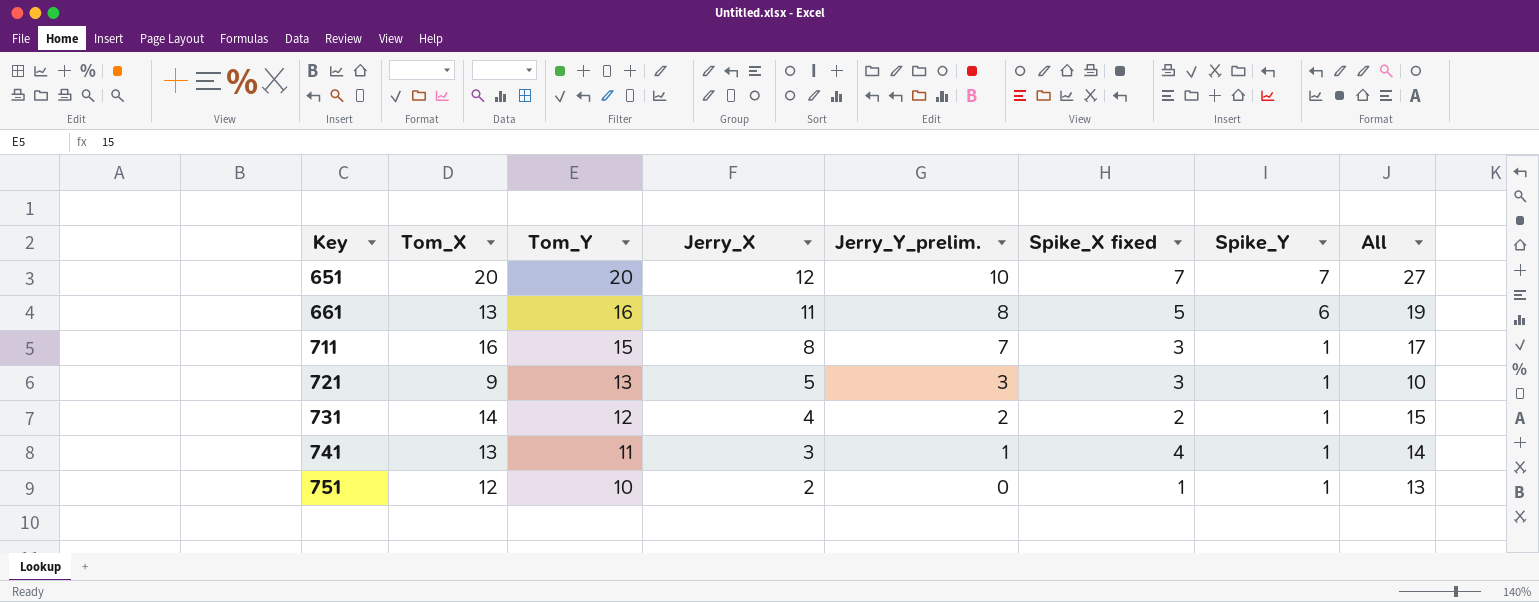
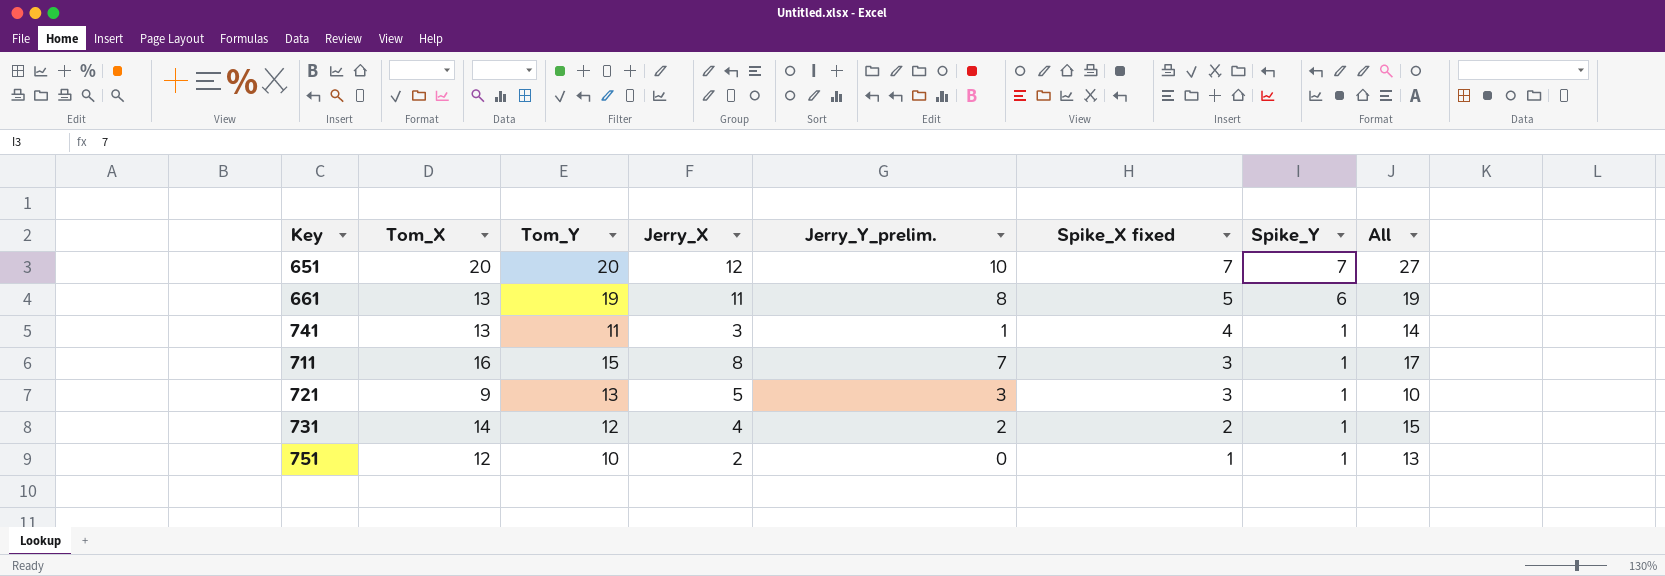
row order: Key ascending -> Spike_X fixed descending
661 | Tom_Y: 16 -> 19

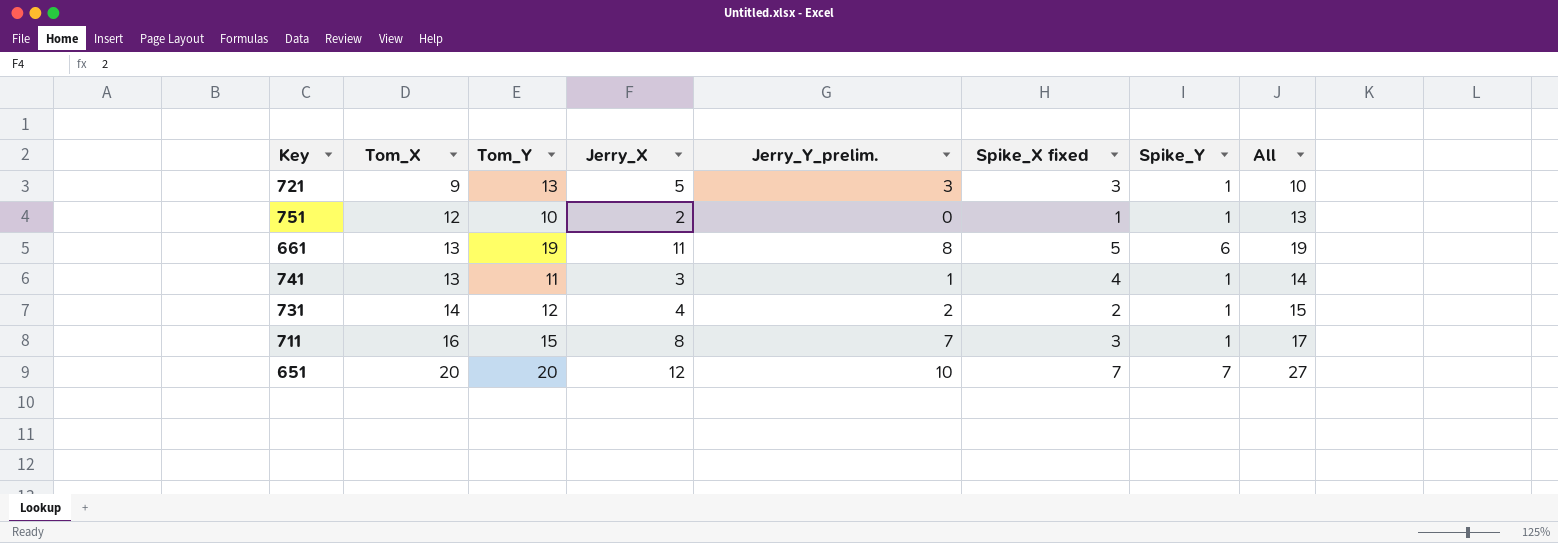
row order: Spike_X fixed descending -> Tom_X ascending

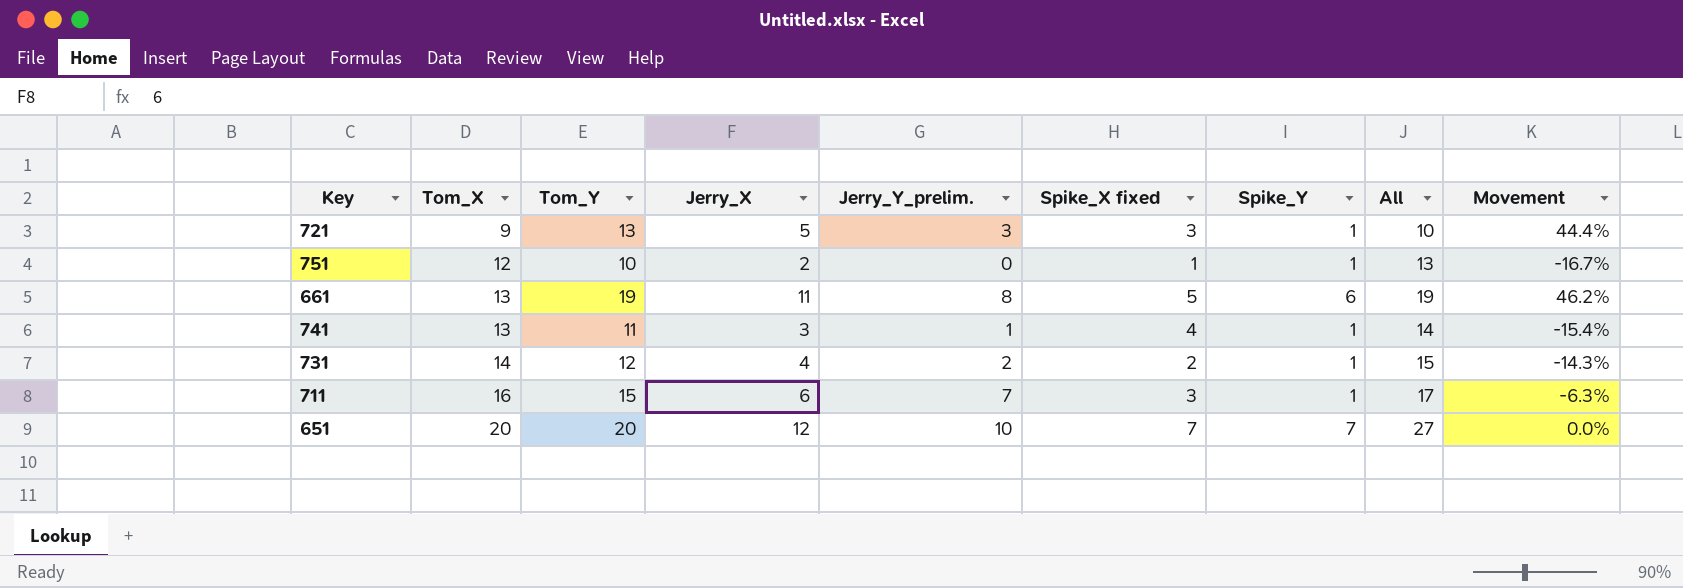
column Movement | formula: none -> ([Tom_Y] - [Tom_X]) / [Tom_X]
711 | Jerry_X: 8 -> 6

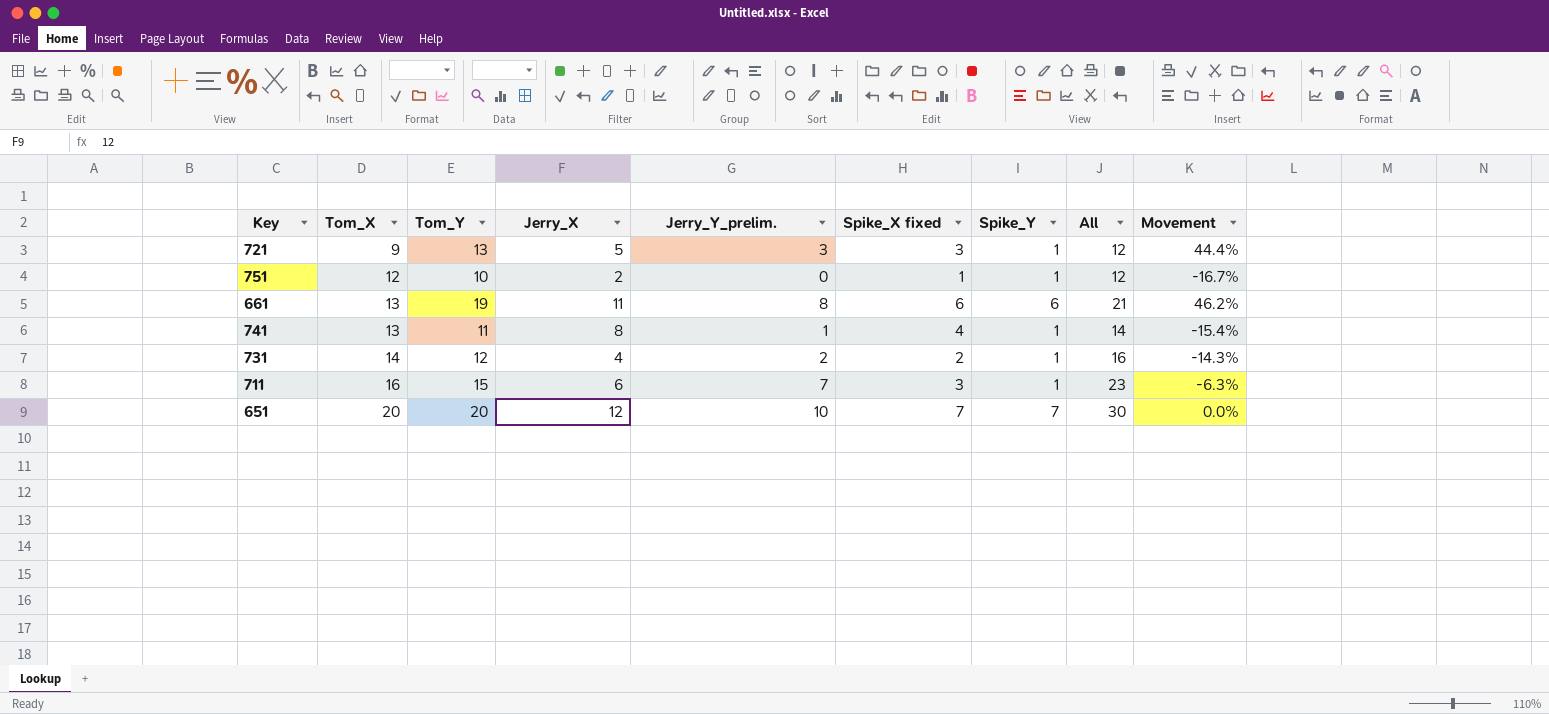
column All | formula: [Tom_X] + [Spike_Y] -> [Tom_X] + [Jerry_Y_prelim.]
661 | Spike_X fixed: 5 -> 6
741 | Jerry_X: 3 -> 8

